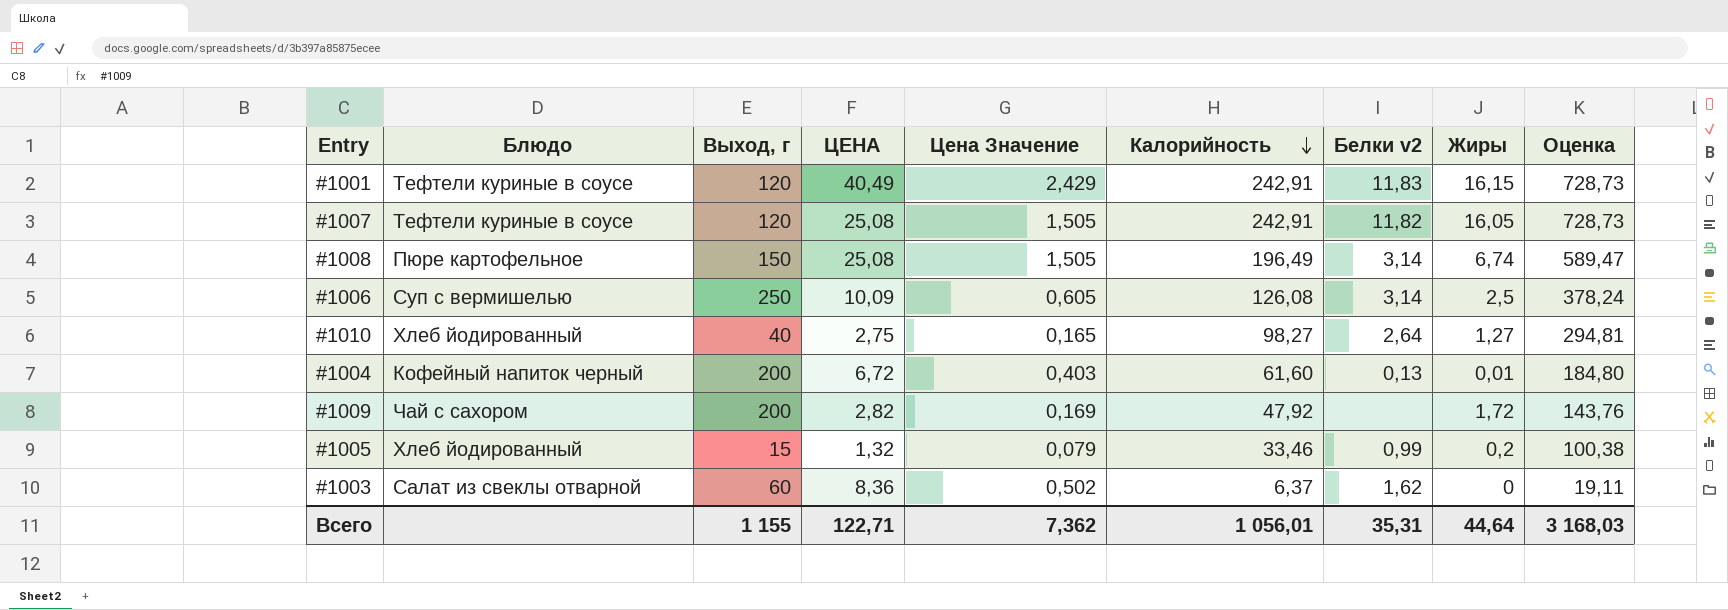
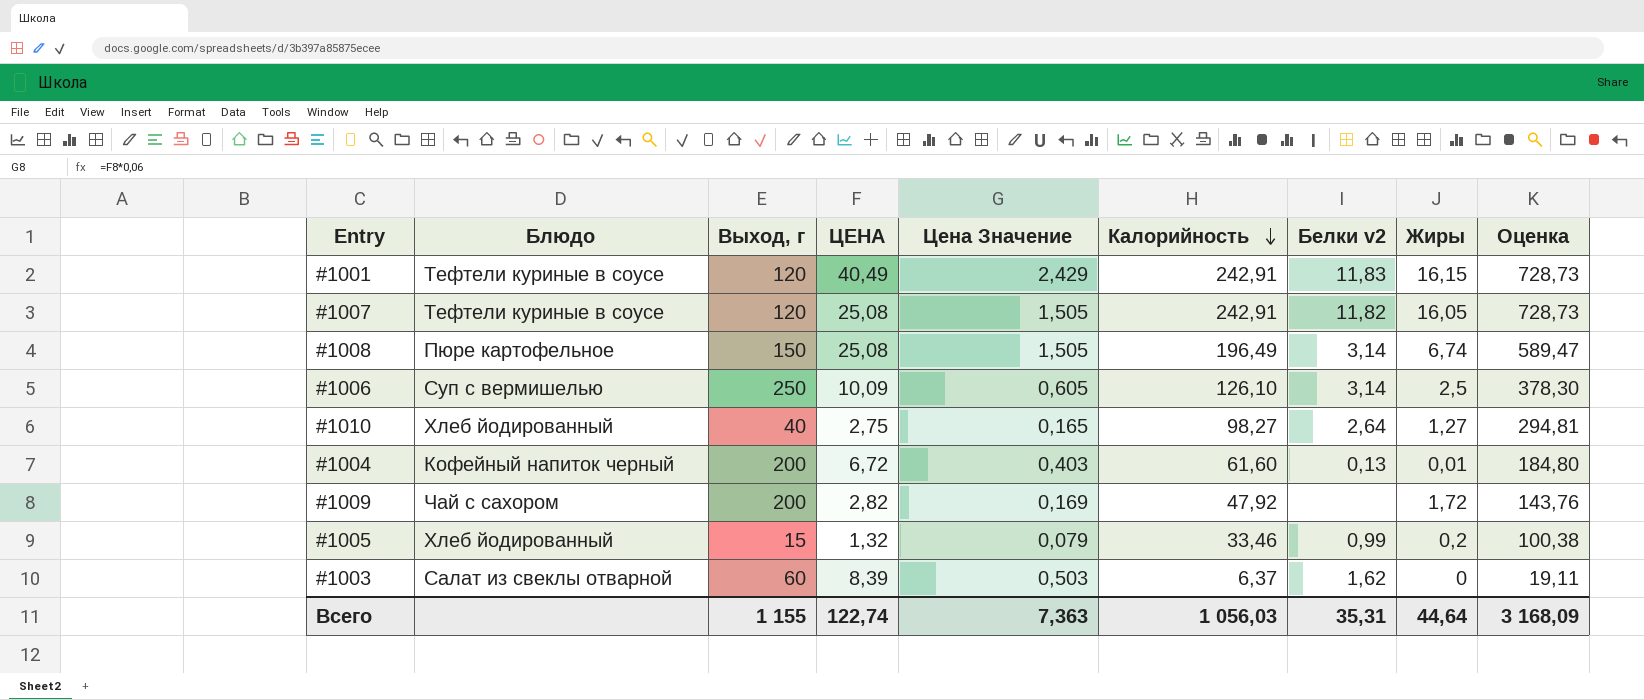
#1006 | Калорийность: 126,08 -> 126,10
#1006 | Оценка: 378,24 -> 378,30
#1003 | ЦЕНА: 8,36 -> 8,39
#1003 | Цена Значение: 0,502 -> 0,503
Всего | ЦЕНА: 122,71 -> 122,74
Всего | Цена Значение: 7,362 -> 7,363
Всего | Калорийность: 1 056,01 -> 1 056,03
Всего | Оценка: 3 168,03 -> 3 168,09

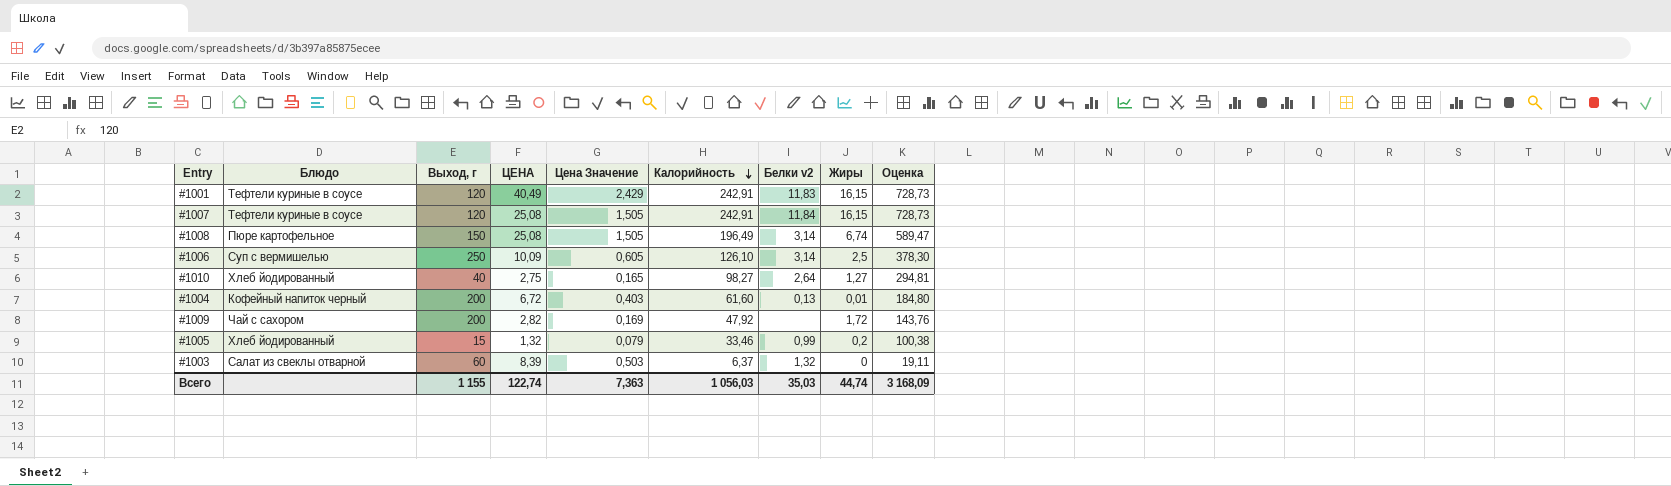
#1007 | Белки v2: 11,82 -> 11,84
#1007 | Жиры: 16,05 -> 16,15
#1003 | Белки v2: 1,62 -> 1,32
Всего | Белки v2: 35,31 -> 35,03
Всего | Жиры: 44,64 -> 44,74

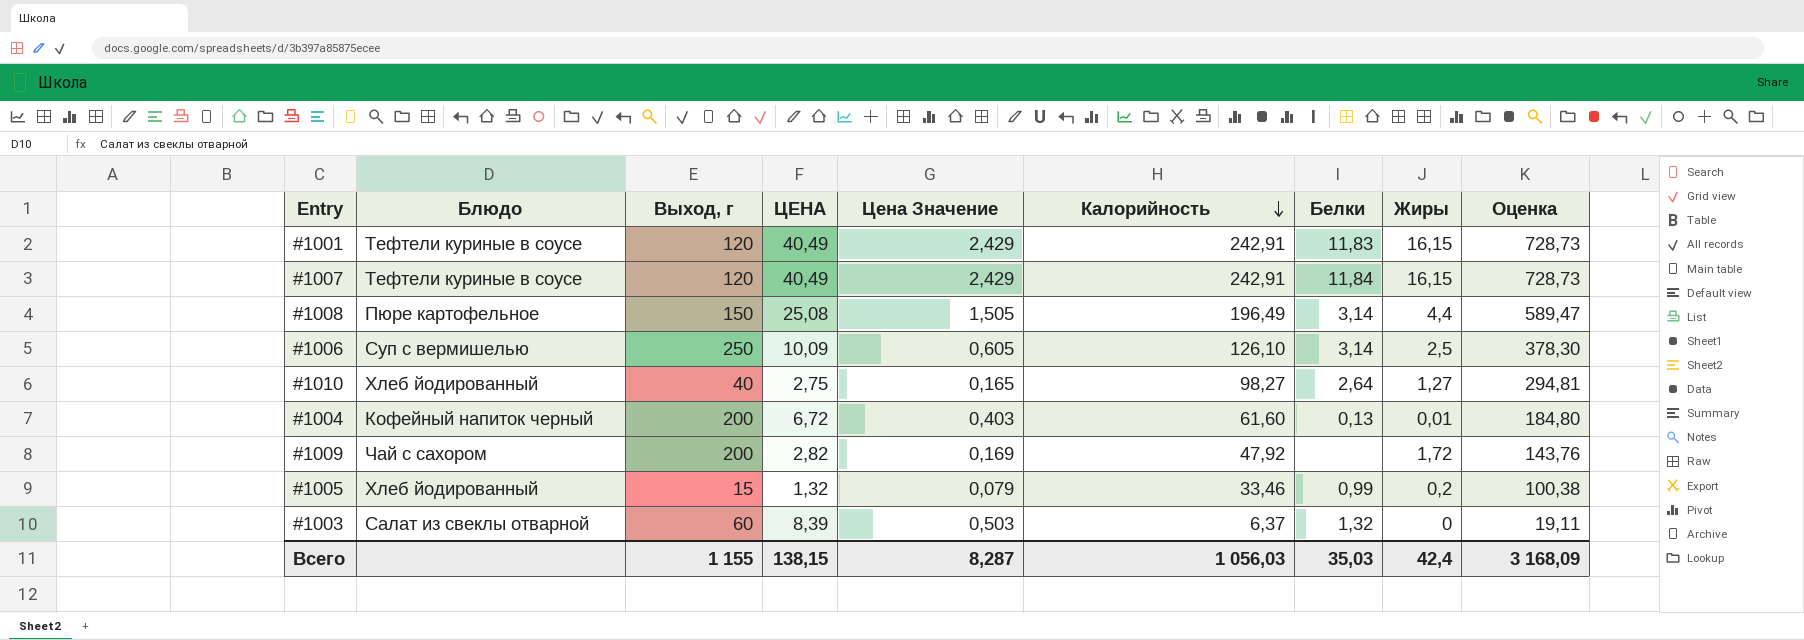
column name: Белки v2 -> Белки
#1007 | ЦЕНА: 25,08 -> 40,49
#1007 | Цена Значение: 1,505 -> 2,429
#1008 | Жиры: 6,74 -> 4,4
Всего | ЦЕНА: 122,74 -> 138,15
Всего | Цена Значение: 7,363 -> 8,287
Всего | Жиры: 44,74 -> 42,4

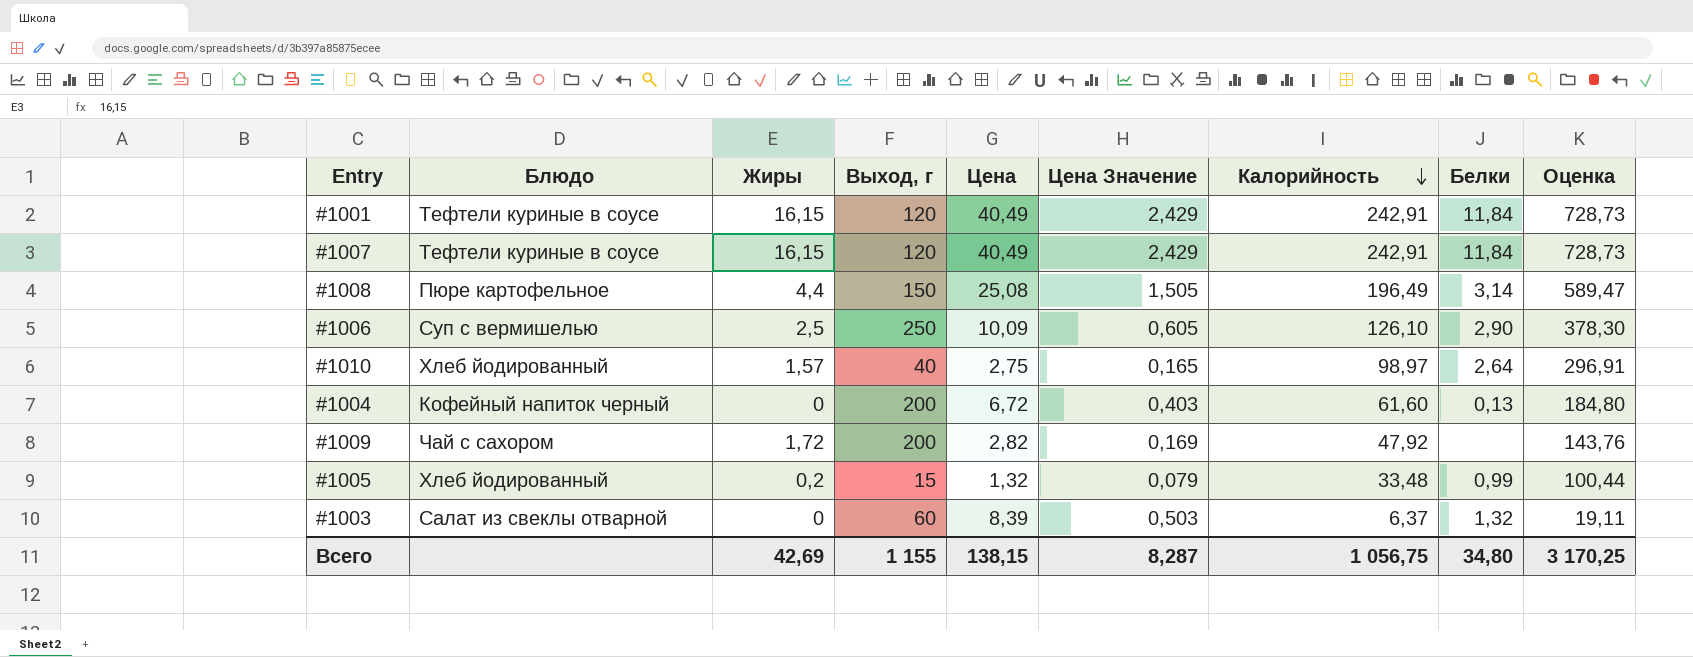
column Жиры | position: 8 -> 3
column name: ЦЕНА -> Цена
#1001 | Белки: 11,83 -> 11,84
#1006 | Белки: 3,14 -> 2,90
#1010 | Жиры: 1,27 -> 1,57
#1010 | Калорийность: 98,27 -> 98,97
#1010 | Оценка: 294,81 -> 296,91
#1004 | Жиры: 0,01 -> 0
#1005 | Калорийность: 33,46 -> 33,48
#1005 | Оценка: 100,38 -> 100,44
Всего | Жиры: 42,4 -> 42,69
Всего | Калорийность: 1 056,03 -> 1 056,75
Всего | Белки: 35,03 -> 34,80
Всего | Оценка: 3 168,09 -> 3 170,25

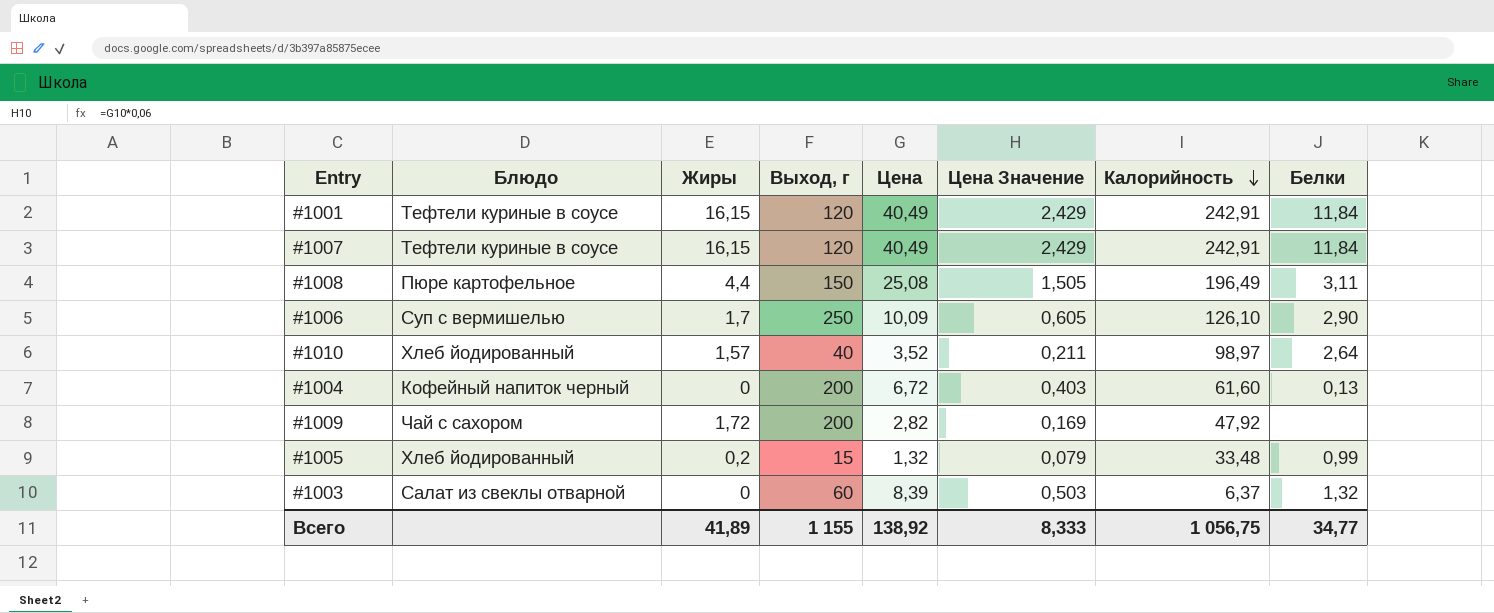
column Оценка | formula: [Калорийность] * 3 -> none
#1008 | Белки: 3,14 -> 3,11
#1006 | Жиры: 2,5 -> 1,7
#1010 | Цена: 2,75 -> 3,52
#1010 | Цена Значение: 0,165 -> 0,211
Всего | Жиры: 42,69 -> 41,89
Всего | Цена: 138,15 -> 138,92
Всего | Цена Значение: 8,287 -> 8,333
Всего | Белки: 34,80 -> 34,77

